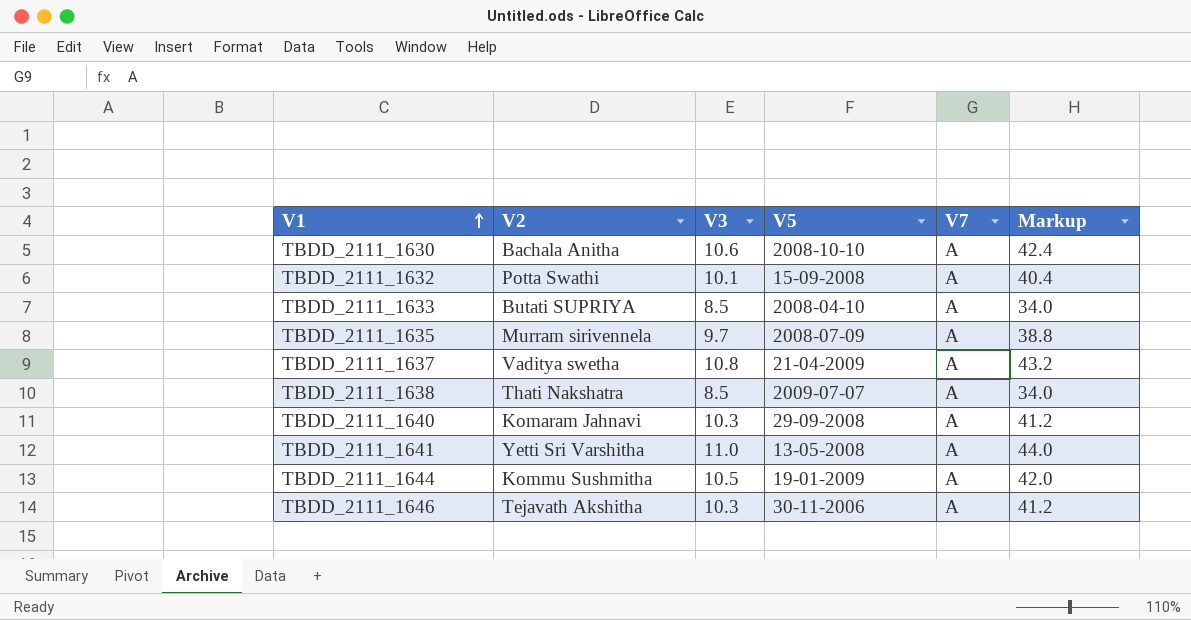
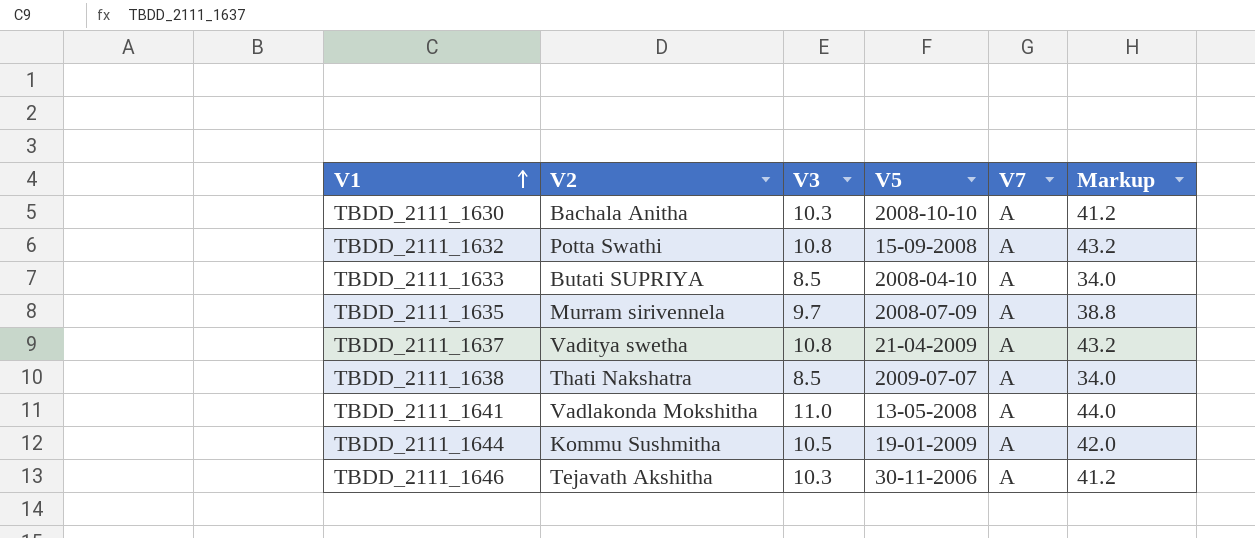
row TBDD_2111_1640: Komaram Jahnavi | 10.3 | 29-09-2008 | A | 41.2 -> none
TBDD_2111_1630 | V3: 10.6 -> 10.3
TBDD_2111_1630 | Markup: 42.4 -> 41.2
TBDD_2111_1632 | V3: 10.1 -> 10.8
TBDD_2111_1632 | Markup: 40.4 -> 43.2
TBDD_2111_1641 | V2: Yetti Sri Varshitha -> Vadlakonda Mokshitha

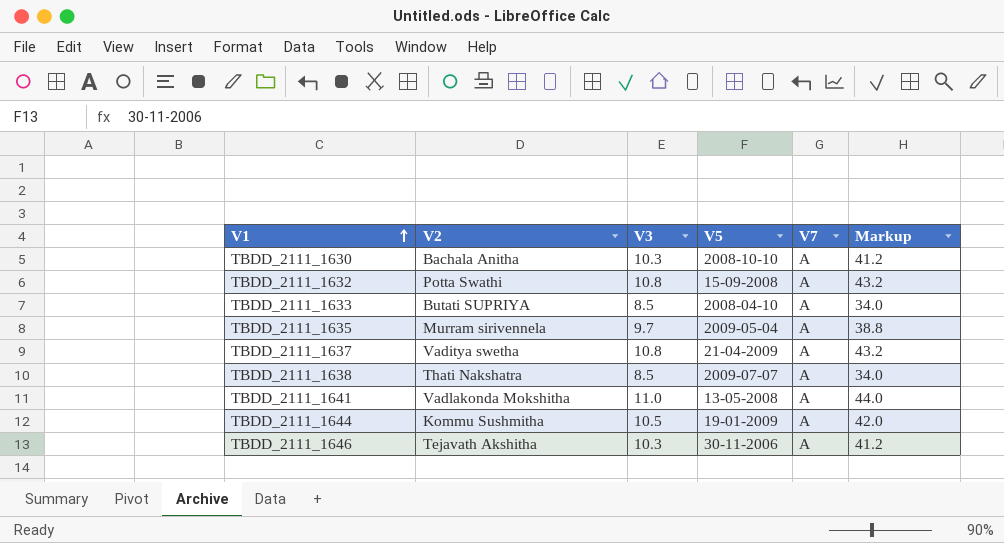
TBDD_2111_1635 | V5: 2008-07-09 -> 2009-05-04

